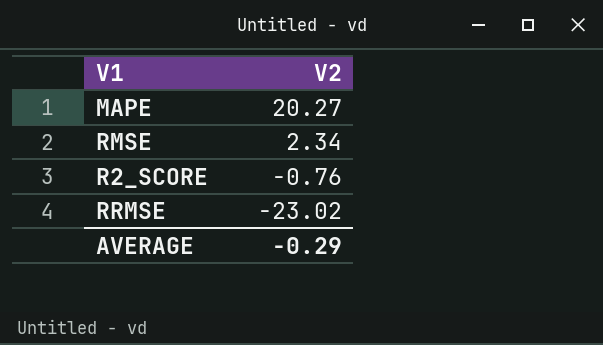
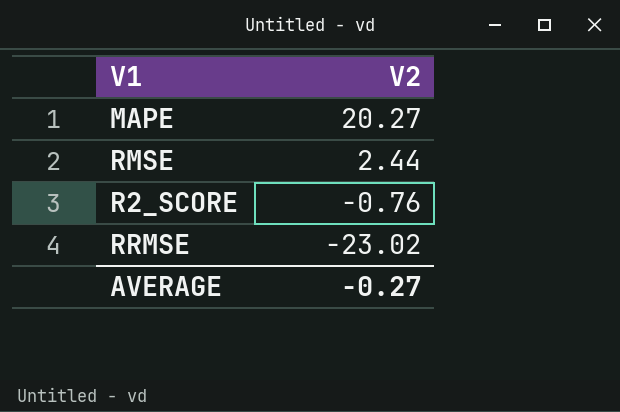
RMSE | V2: 2.34 -> 2.44
AVERAGE | V2: -0.29 -> -0.27

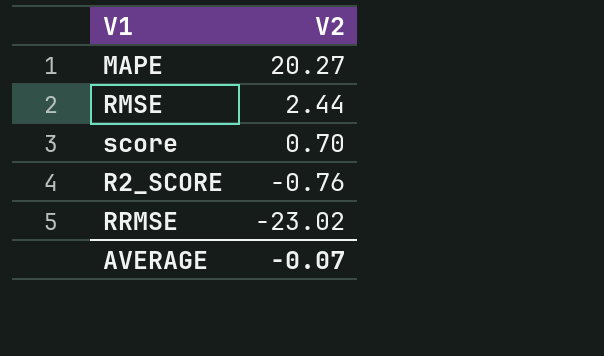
row score: none -> 0.70
AVERAGE | V2: -0.27 -> -0.07

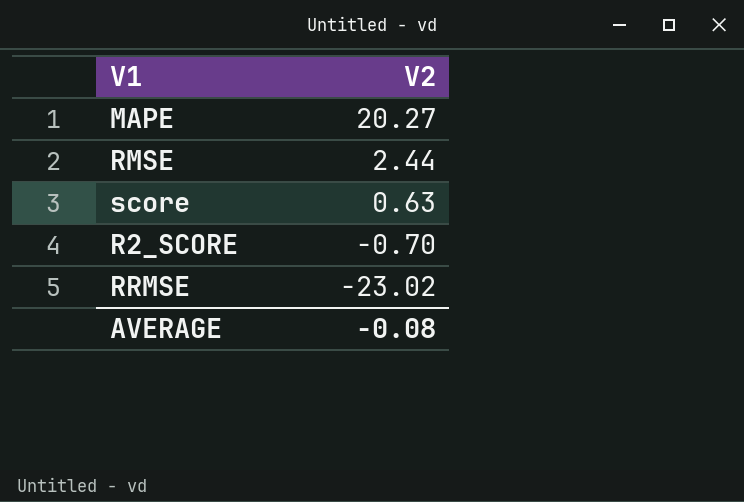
score | V2: 0.70 -> 0.63
R2_SCORE | V2: -0.76 -> -0.70
AVERAGE | V2: -0.07 -> -0.08

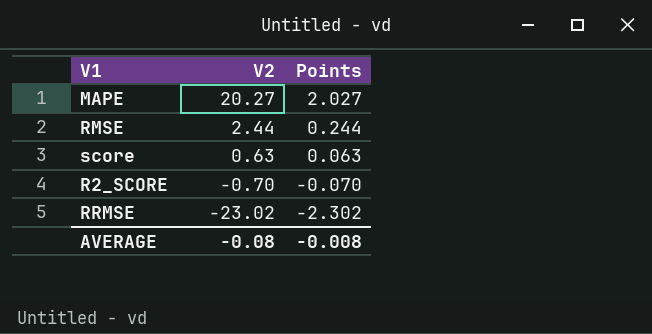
column Points | formula: none -> [V2] * 0.1

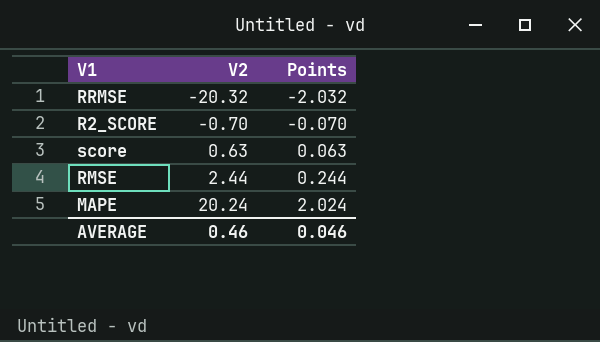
row order: V2 descending -> V2 ascending
RRMSE | V2: -23.02 -> -20.32
RRMSE | Points: -2.302 -> -2.032
MAPE | V2: 20.27 -> 20.24
MAPE | Points: 2.027 -> 2.024
AVERAGE | V2: -0.08 -> 0.46
AVERAGE | Points: -0.008 -> 0.046

